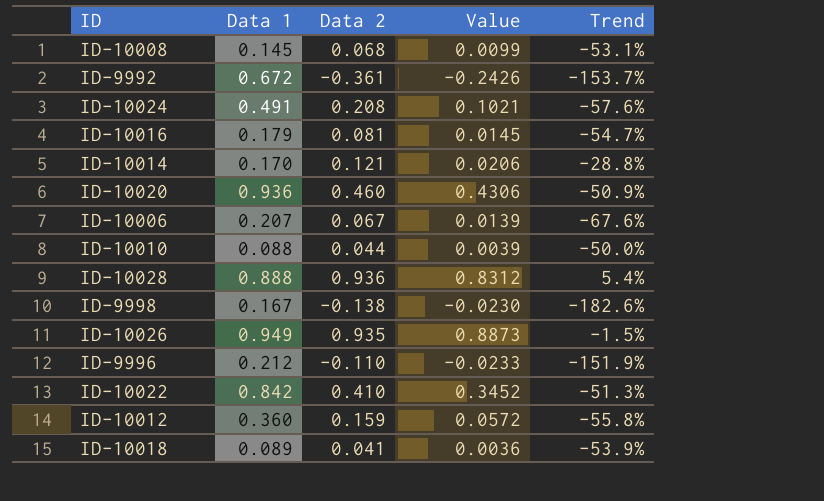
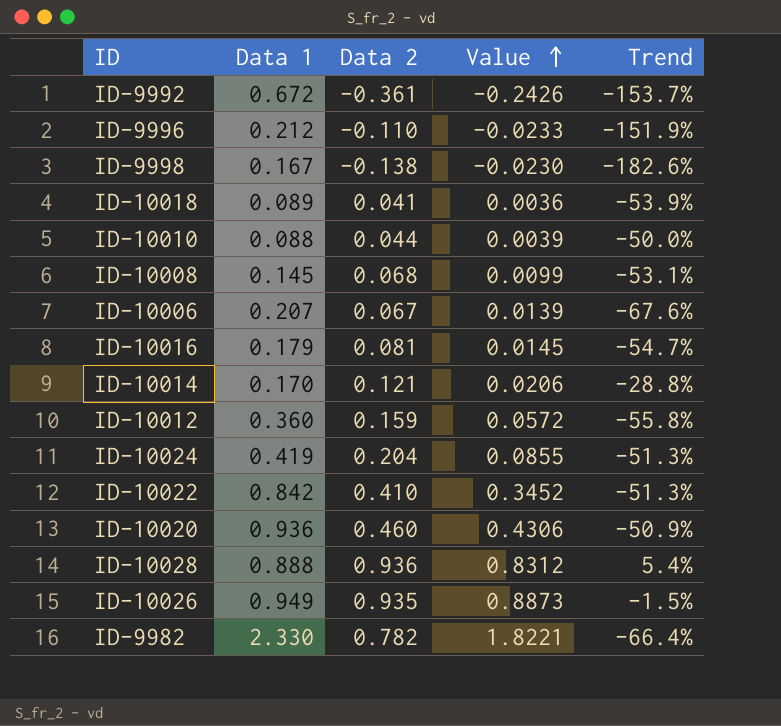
row order: none -> Value ascending
ID-10024 | Data 1: 0.491 -> 0.419
ID-10024 | Data 2: 0.208 -> 0.204
ID-10024 | Value: 0.1021 -> 0.0855
ID-10024 | Trend: -57.6% -> -51.3%
row ID-9982: none -> 2.330 | 0.782 | 1.8221 | -66.4%

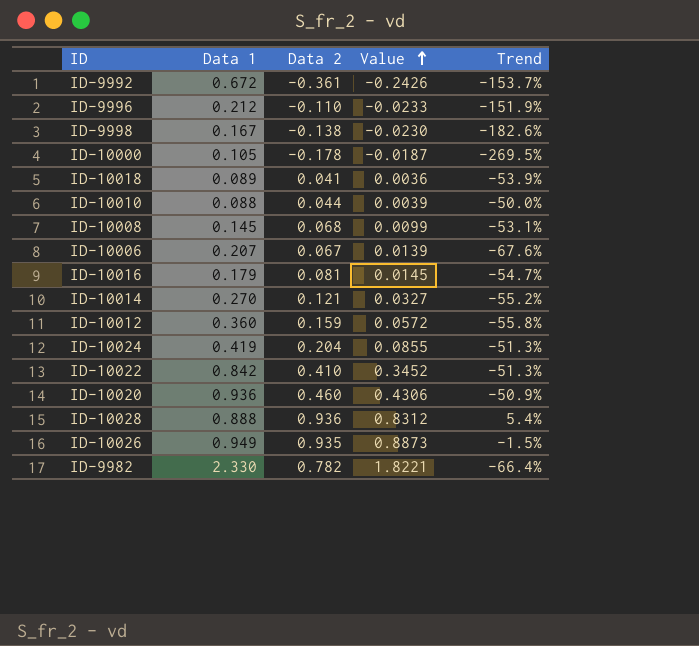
row ID-10000: none -> 0.105 | -0.178 | -0.0187 | -269.5%
ID-10014 | Data 1: 0.170 -> 0.270
ID-10014 | Value: 0.0206 -> 0.0327
ID-10014 | Trend: -28.8% -> -55.2%

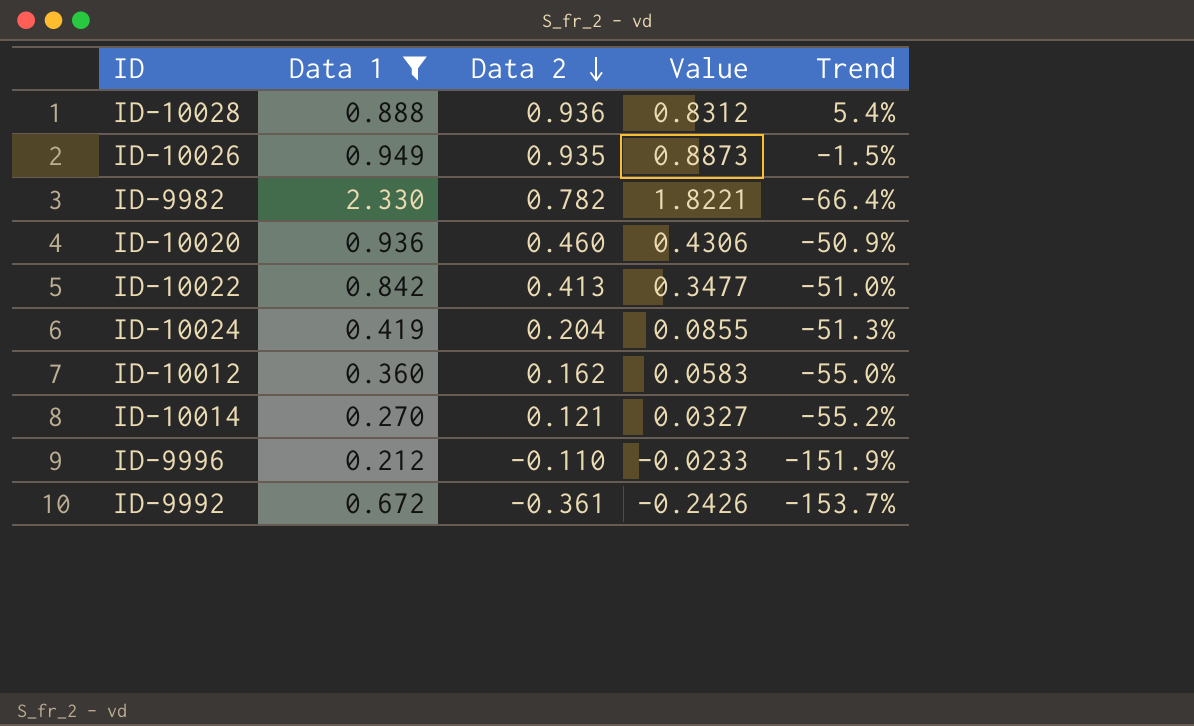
filter: none -> Data 1 >= 0.212
row order: Value ascending -> Data 2 descending
ID-10022 | Data 2: 0.410 -> 0.413
ID-10022 | Value: 0.3452 -> 0.3477
ID-10022 | Trend: -51.3% -> -51.0%
ID-10012 | Data 2: 0.159 -> 0.162
ID-10012 | Value: 0.0572 -> 0.0583
ID-10012 | Trend: -55.8% -> -55.0%

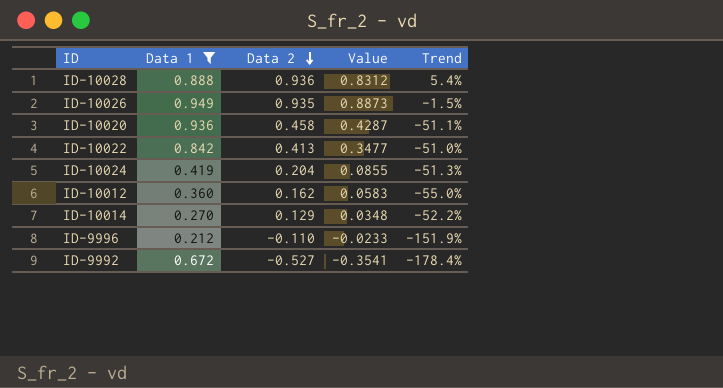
row ID-9982: 2.330 | 0.782 | 1.8221 | -66.4% -> none
ID-10020 | Data 2: 0.460 -> 0.458
ID-10020 | Value: 0.4306 -> 0.4287
ID-10020 | Trend: -50.9% -> -51.1%
ID-10014 | Data 2: 0.121 -> 0.129
ID-10014 | Value: 0.0327 -> 0.0348
ID-10014 | Trend: -55.2% -> -52.2%
ID-9992 | Data 2: -0.361 -> -0.527
ID-9992 | Value: -0.2426 -> -0.3541
ID-9992 | Trend: -153.7% -> -178.4%

